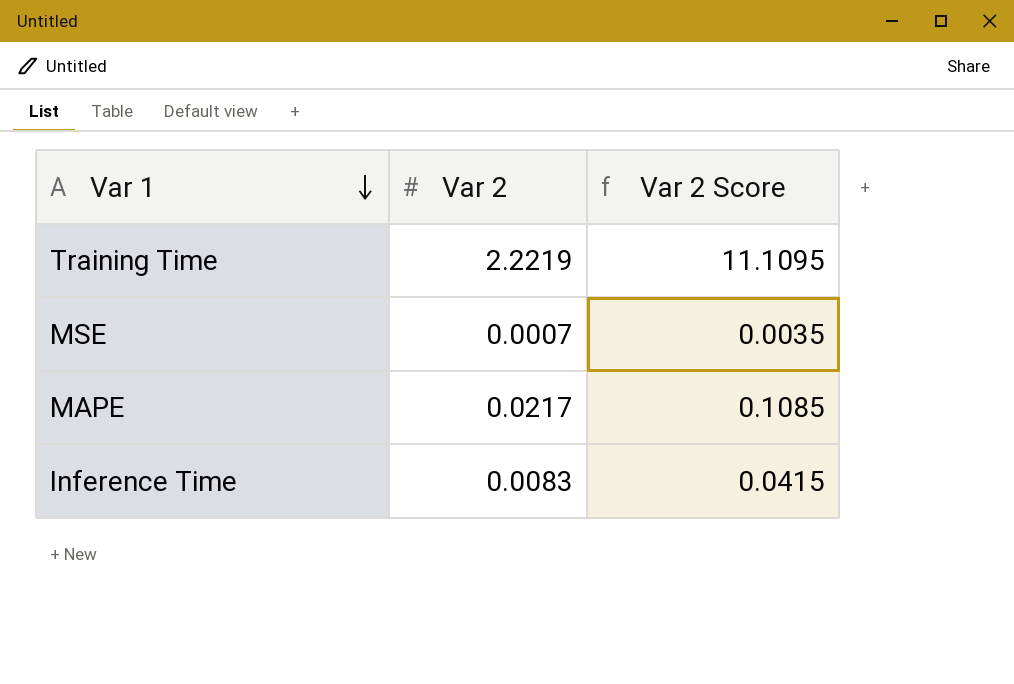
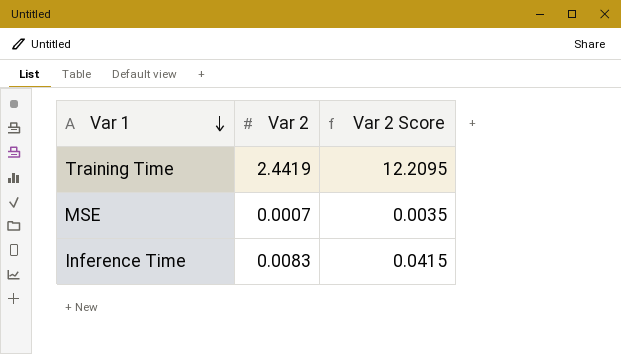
row MAPE: 0.0217 | 0.1085 -> none
Training Time | Var 2: 2.2219 -> 2.4419
Training Time | Var 2 Score: 11.1095 -> 12.2095

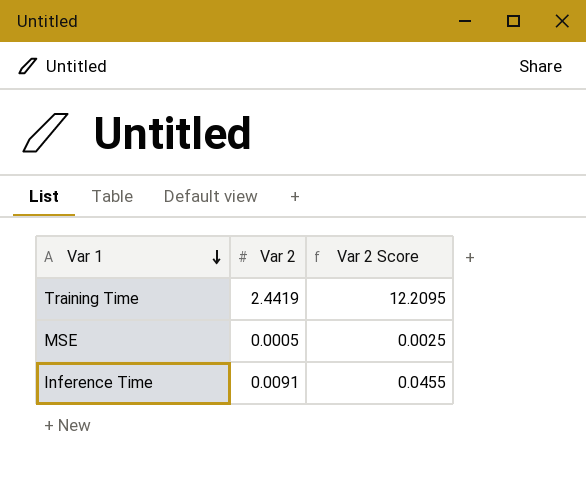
MSE | Var 2: 0.0007 -> 0.0005
MSE | Var 2 Score: 0.0035 -> 0.0025
Inference Time | Var 2: 0.0083 -> 0.0091
Inference Time | Var 2 Score: 0.0415 -> 0.0455

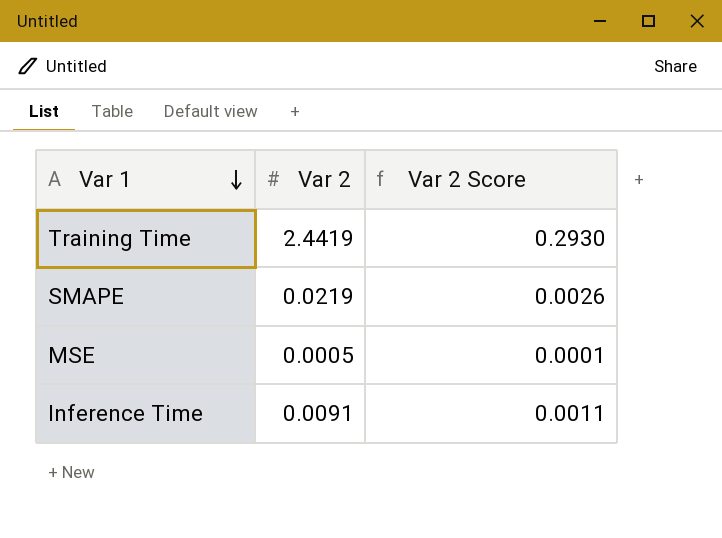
column Var 2 Score | formula: [Var 2] * 5 -> [Var 2] * 0.12
row SMAPE: none -> 0.0219 | 0.0026

